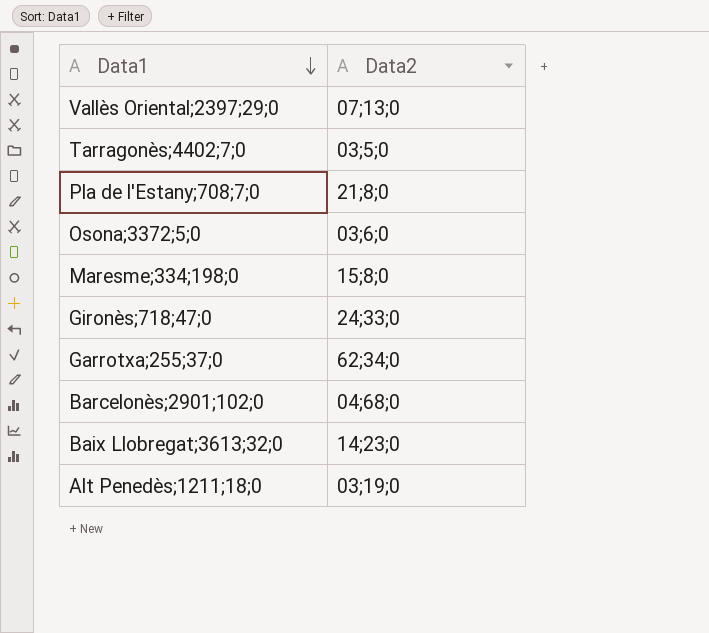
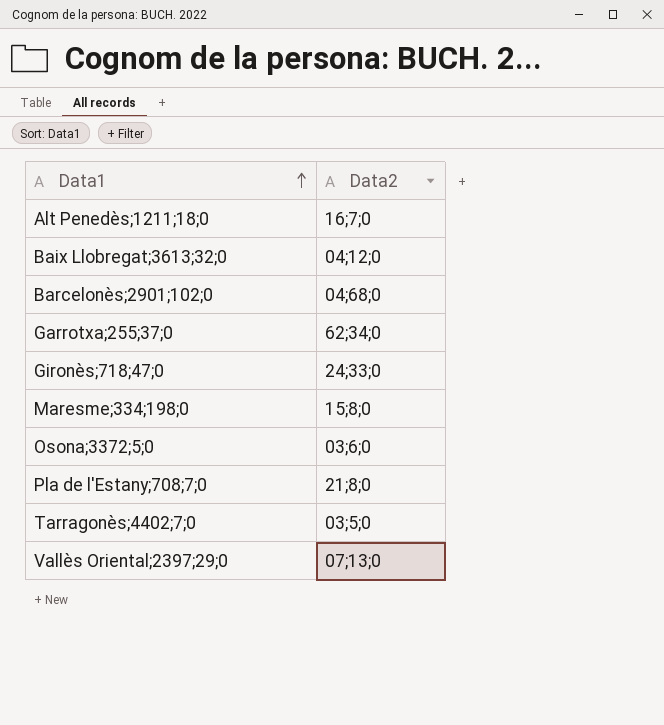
row order: Data1 descending -> Data1 ascending
Alt Penedès;1211;18;0 | Data2: 03;19;0 -> 16;7;0
Baix Llobregat;3613;32;0 | Data2: 14;23;0 -> 04;12;0

